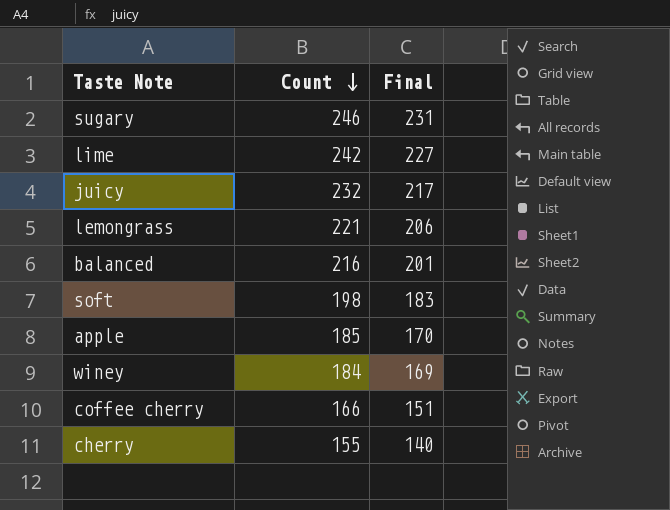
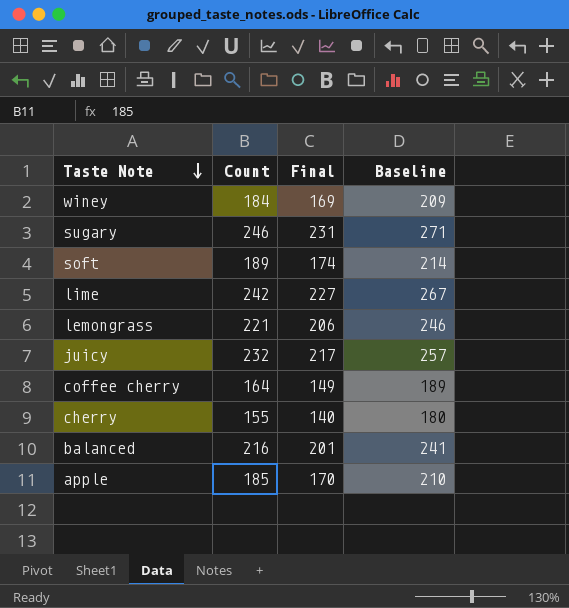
row order: Count descending -> Taste Note descending
column Baseline | formula: none -> [Count] + 25
soft | Count: 198 -> 189
soft | Final: 183 -> 174
coffee cherry | Count: 166 -> 164
coffee cherry | Final: 151 -> 149

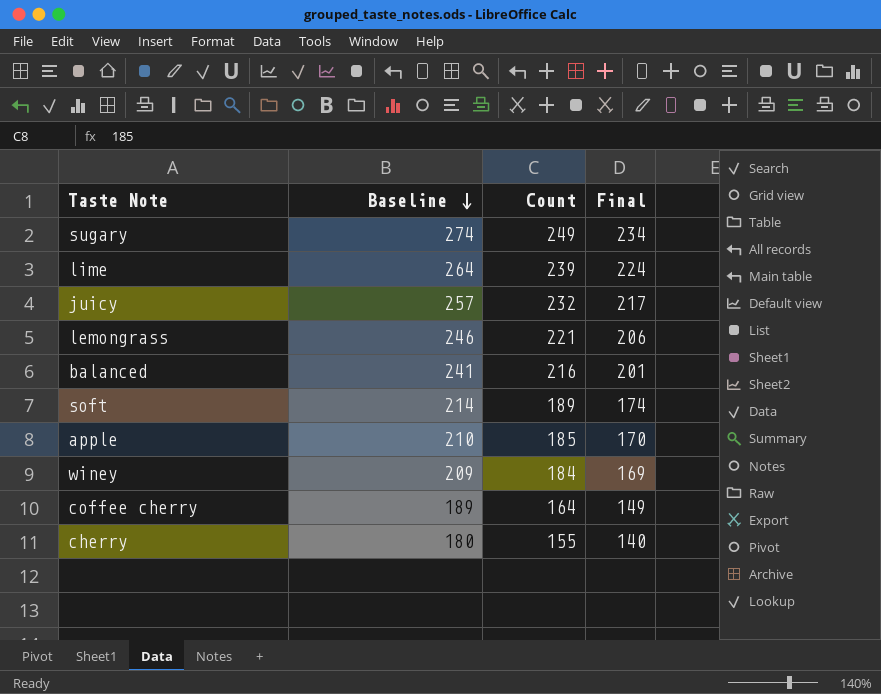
row order: Taste Note descending -> Baseline descending
column Baseline | position: 4 -> 2
sugary | Baseline: 271 -> 274
sugary | Count: 246 -> 249
sugary | Final: 231 -> 234
lime | Baseline: 267 -> 264
lime | Count: 242 -> 239
lime | Final: 227 -> 224

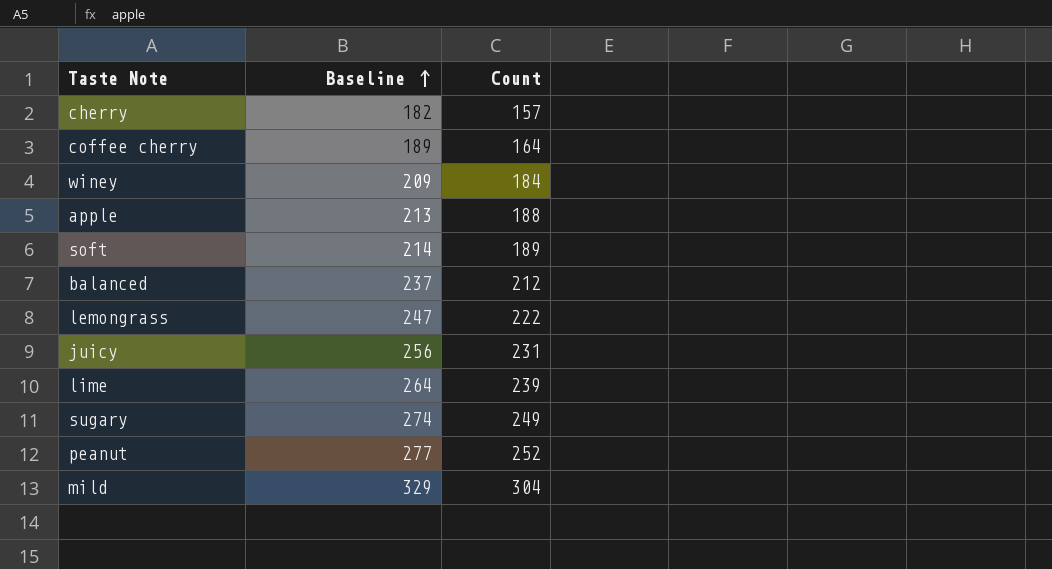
row order: Baseline descending -> Baseline ascending
column Final | formula: [Count] - 15 -> none
cherry | Baseline: 180 -> 182
cherry | Count: 155 -> 157
apple | Baseline: 210 -> 213
apple | Count: 185 -> 188
balanced | Baseline: 241 -> 237
balanced | Count: 216 -> 212
lemongrass | Baseline: 246 -> 247
lemongrass | Count: 221 -> 222
juicy | Baseline: 257 -> 256
juicy | Count: 232 -> 231
row peanut: none -> 277 | 252
row mild: none -> 329 | 304

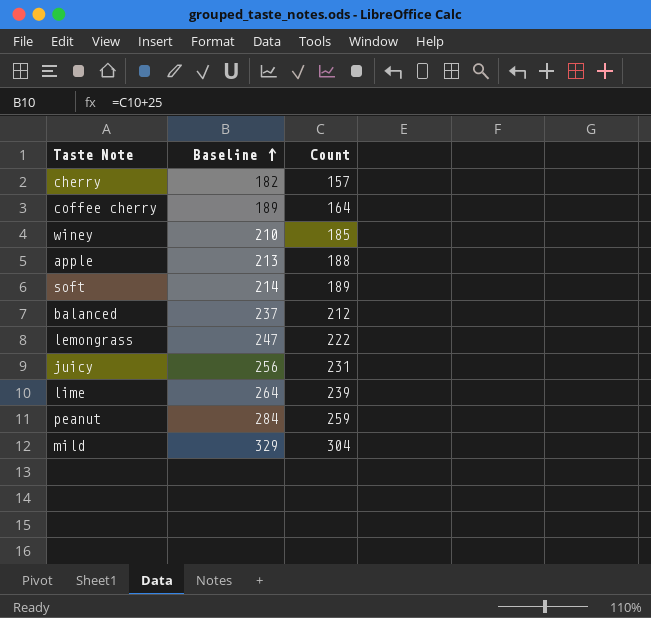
row sugary: 274 | 249 -> none
winey | Baseline: 209 -> 210
winey | Count: 184 -> 185
peanut | Baseline: 277 -> 284
peanut | Count: 252 -> 259

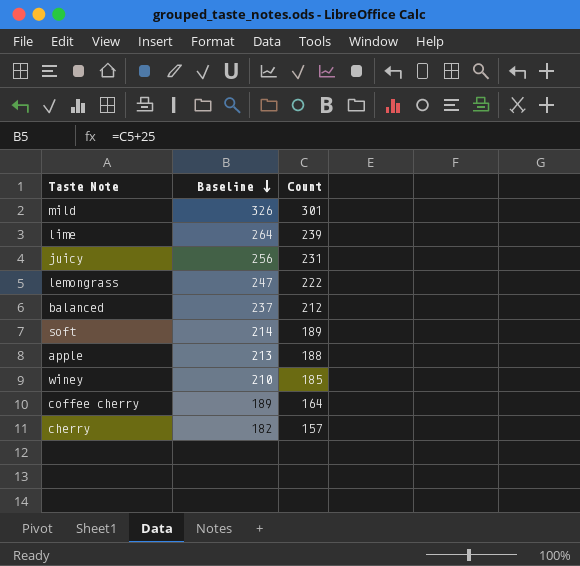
row order: Baseline ascending -> Baseline descending
row peanut: 284 | 259 -> none
mild | Baseline: 329 -> 326
mild | Count: 304 -> 301

